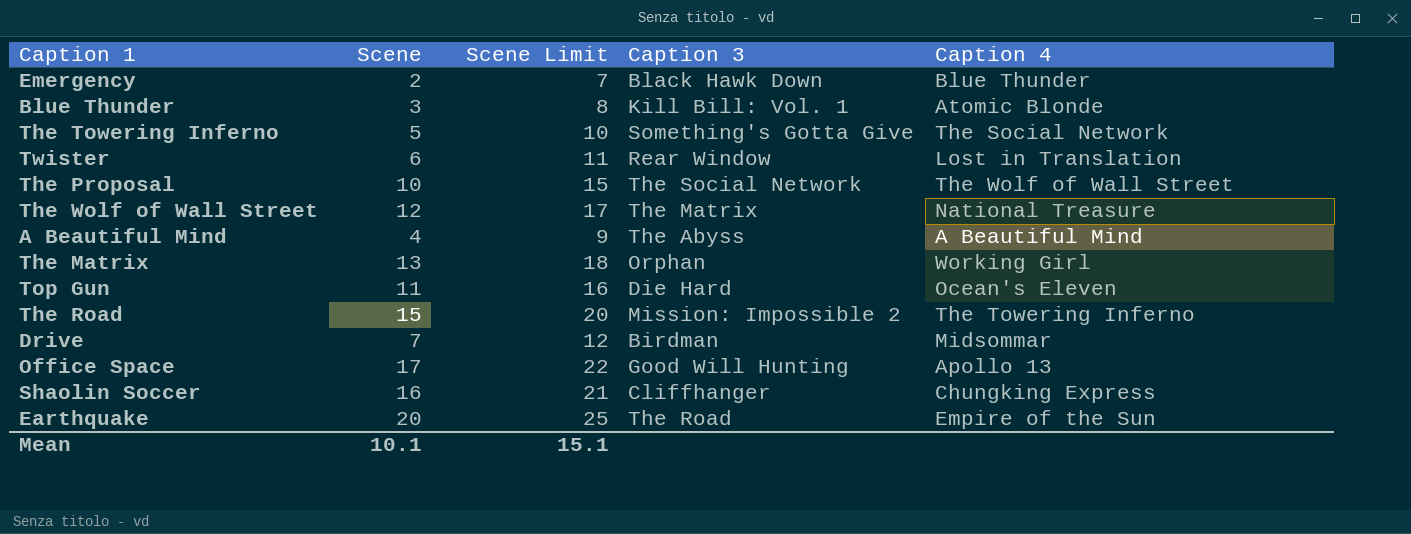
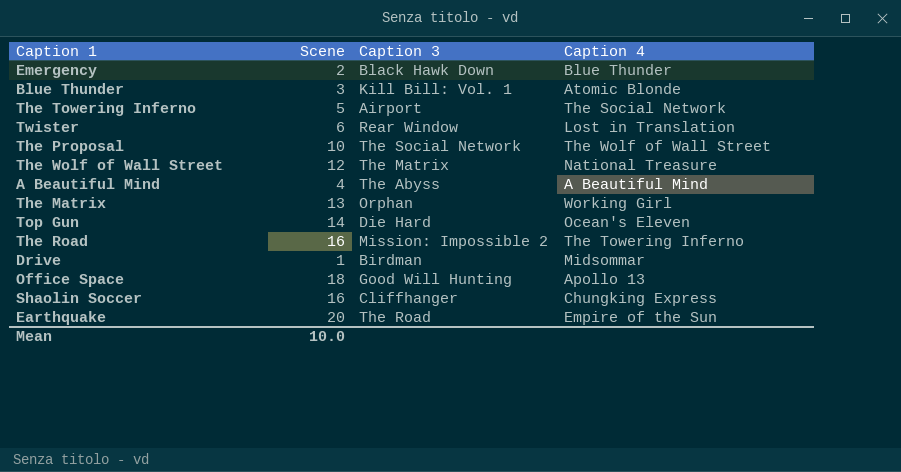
column Scene Limit | formula: [Scene] + 5 -> none
The Towering Inferno | Caption 3: Something's Gotta Give -> Airport
Top Gun | Scene: 11 -> 14
The Road | Scene: 15 -> 16
Drive | Scene: 7 -> 1
Office Space | Scene: 17 -> 18
Mean | Scene: 10.1 -> 10.0

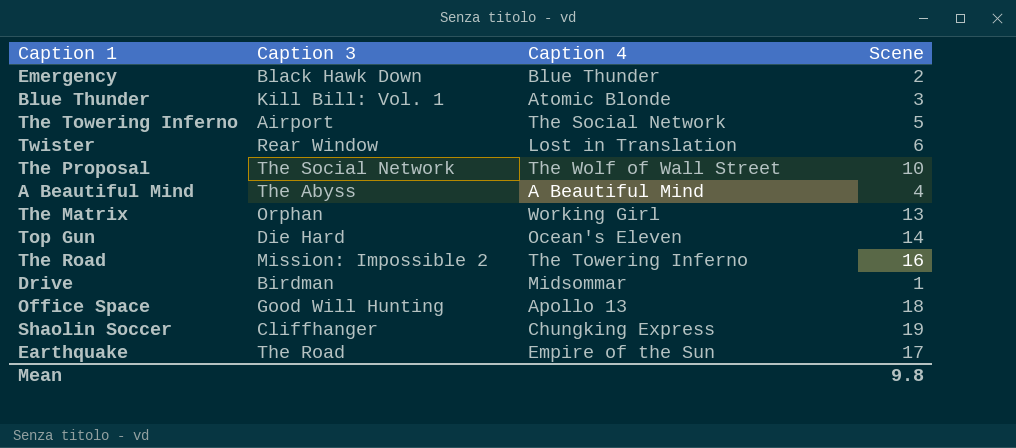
column Scene | position: 2 -> 4
row The Wolf of Wall Street: 12 | The Matrix | National Treasure -> none
Shaolin Soccer | Scene: 16 -> 19
Earthquake | Scene: 20 -> 17
Mean | Scene: 10.0 -> 9.8

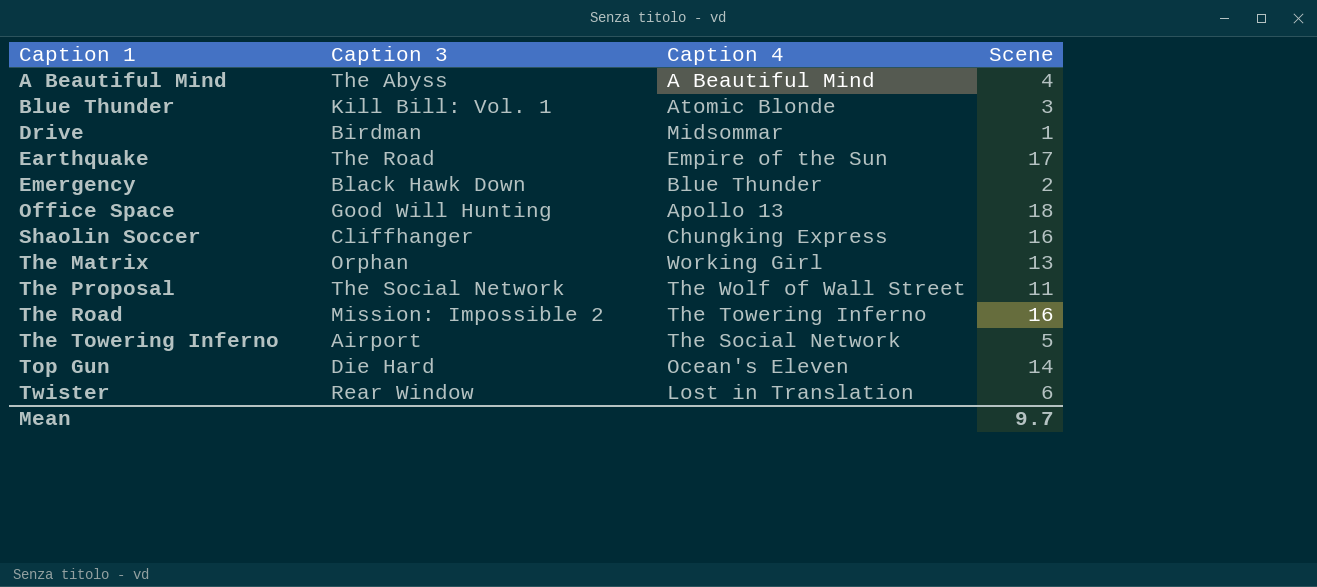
row order: none -> Caption 1 ascending
Shaolin Soccer | Scene: 19 -> 16
The Proposal | Scene: 10 -> 11
Mean | Scene: 9.8 -> 9.7

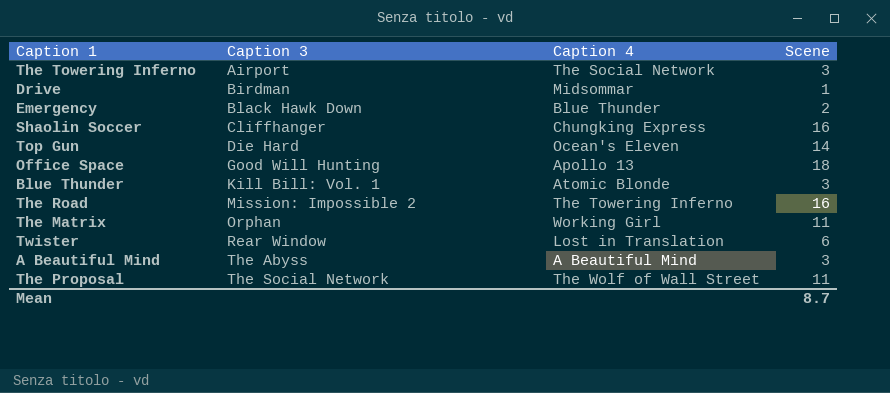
row order: Caption 1 ascending -> Caption 3 ascending
row Earthquake: The Road | Empire of the Sun | 17 -> none
The Towering Inferno | Scene: 5 -> 3
The Matrix | Scene: 13 -> 11
A Beautiful Mind | Scene: 4 -> 3
Mean | Scene: 9.7 -> 8.7

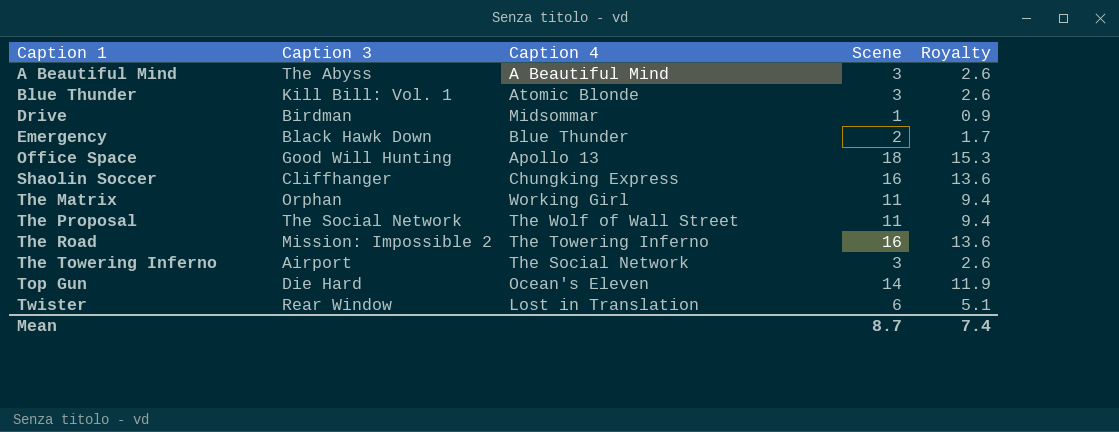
row order: Caption 3 ascending -> Caption 1 ascending
column Royalty | formula: none -> [Scene] * 0.85

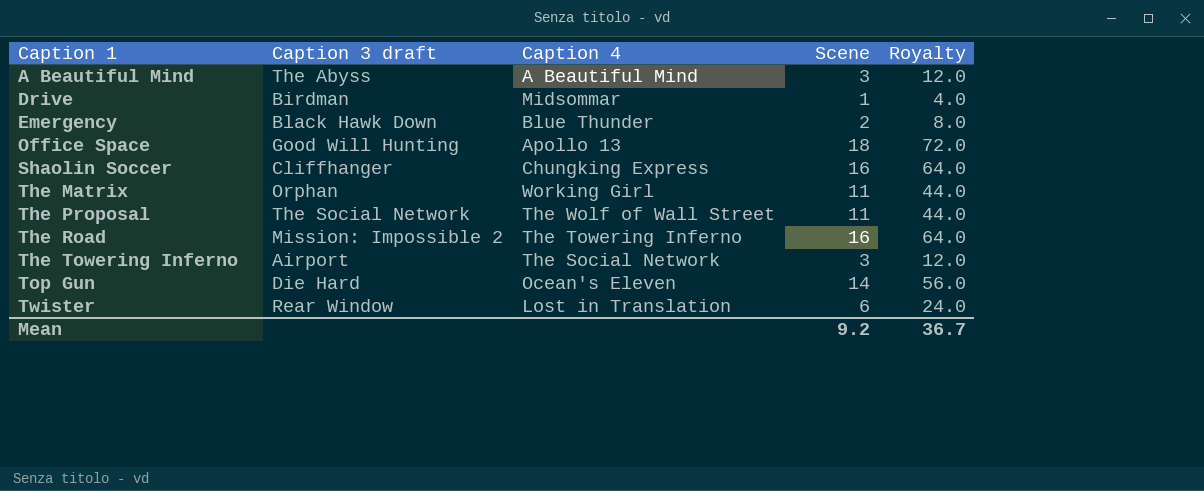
column name: Caption 3 -> Caption 3 draft
column Royalty | formula: [Scene] * 0.85 -> [Scene] * 4
row Blue Thunder: Kill Bill: Vol. 1 | Atomic Blonde | 3 | 2.6 -> none
Mean | Scene: 8.7 -> 9.2
Mean | Royalty: 7.4 -> 36.7

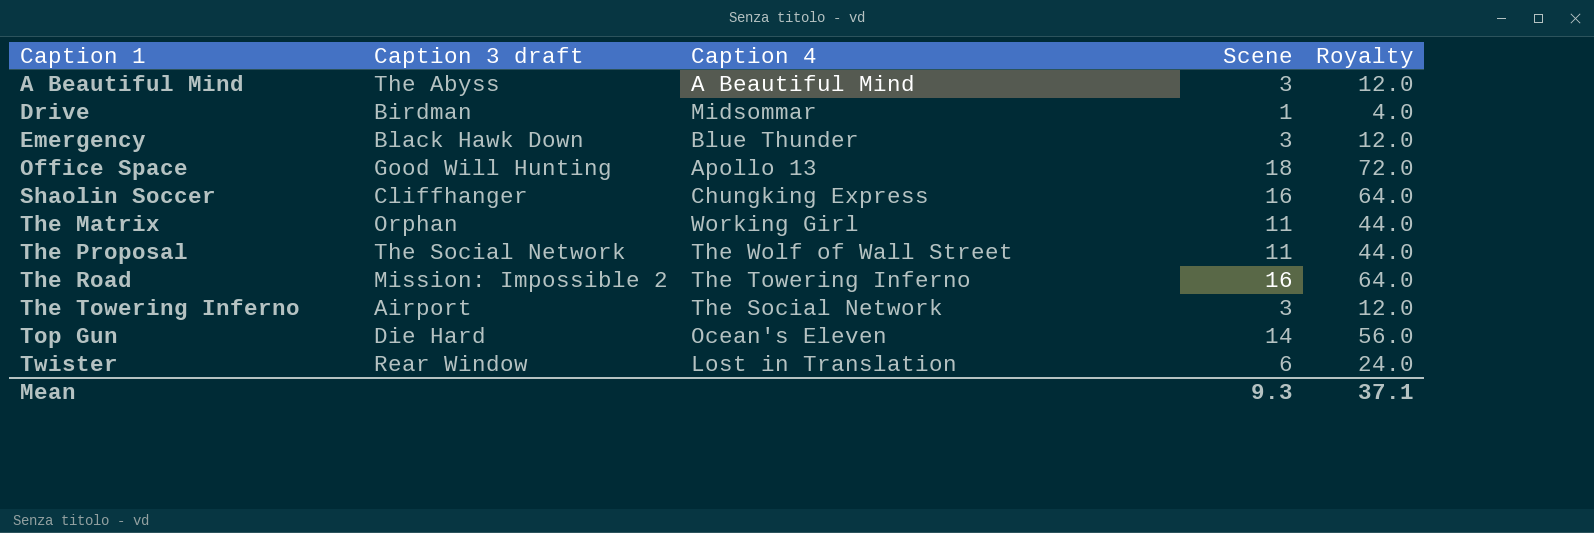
Emergency | Scene: 2 -> 3
Emergency | Royalty: 8.0 -> 12.0
Mean | Scene: 9.2 -> 9.3
Mean | Royalty: 36.7 -> 37.1

